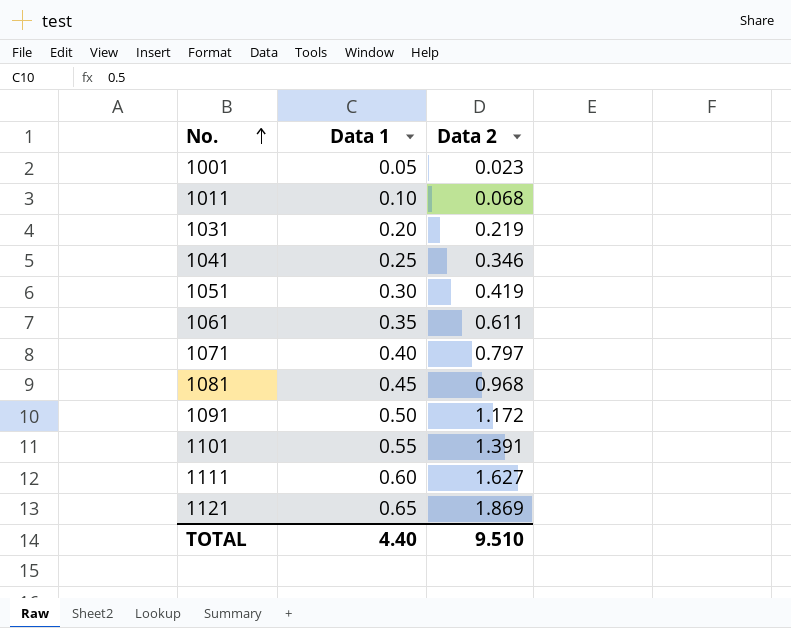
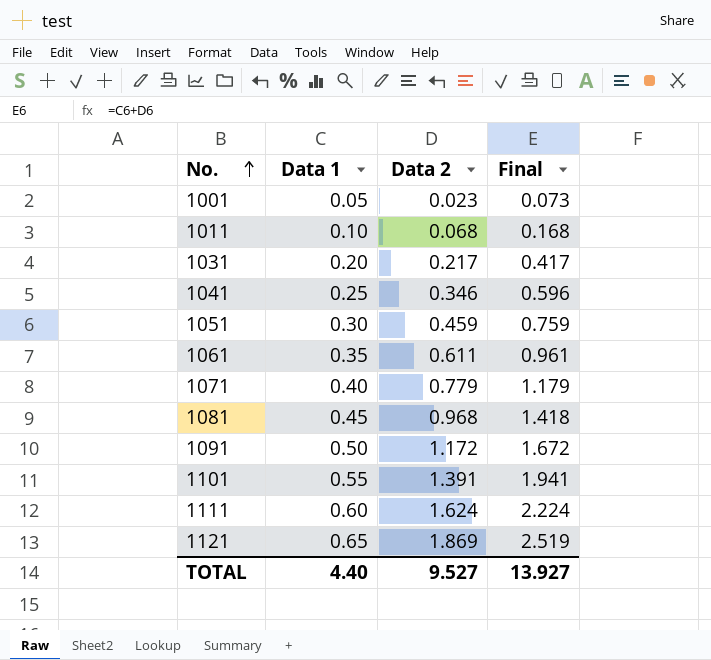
column Final | formula: none -> [Data 1] + [Data 2]
1031 | Data 2: 0.219 -> 0.217
1051 | Data 2: 0.419 -> 0.459
1071 | Data 2: 0.797 -> 0.779
1111 | Data 2: 1.627 -> 1.624
TOTAL | Data 2: 9.510 -> 9.527

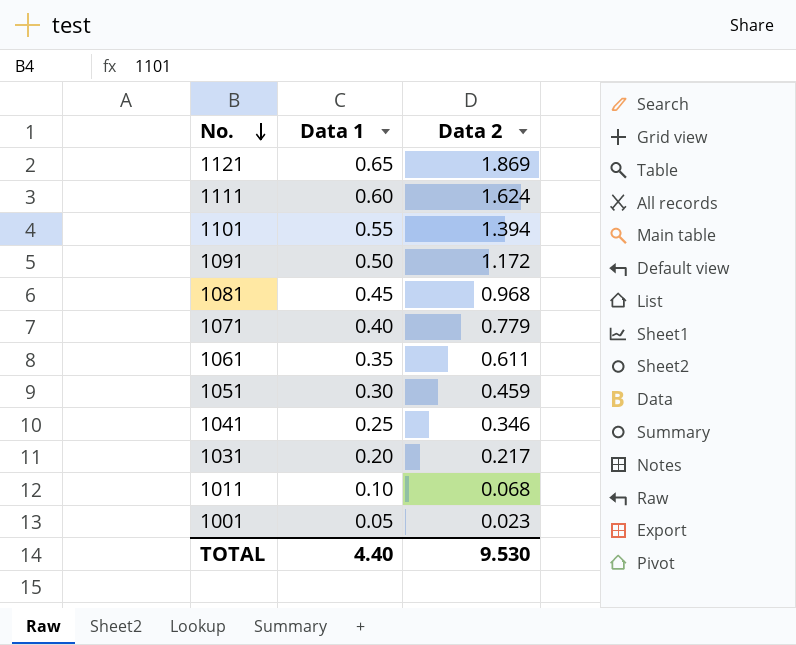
row order: No. ascending -> No. descending
column Final | formula: [Data 1] + [Data 2] -> none
1101 | Data 2: 1.391 -> 1.394
TOTAL | Data 2: 9.527 -> 9.530

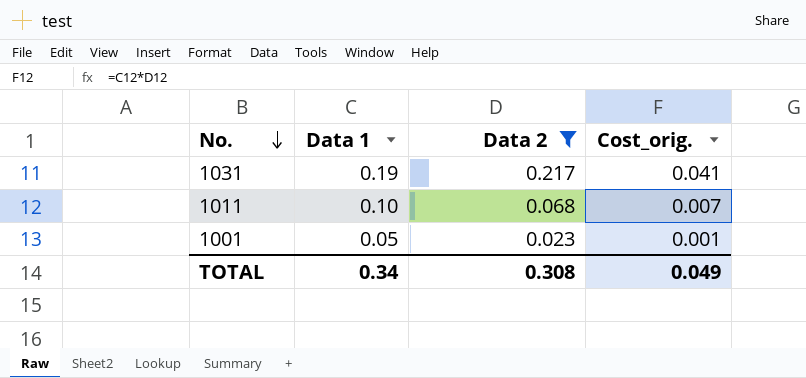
filter: none -> Data 2 <= 0.217
column Cost_orig. | formula: none -> [Data 1] * [Data 2]
1031 | Data 1: 0.20 -> 0.19
TOTAL | Data 1: 4.40 -> 0.34
TOTAL | Data 2: 9.530 -> 0.308

